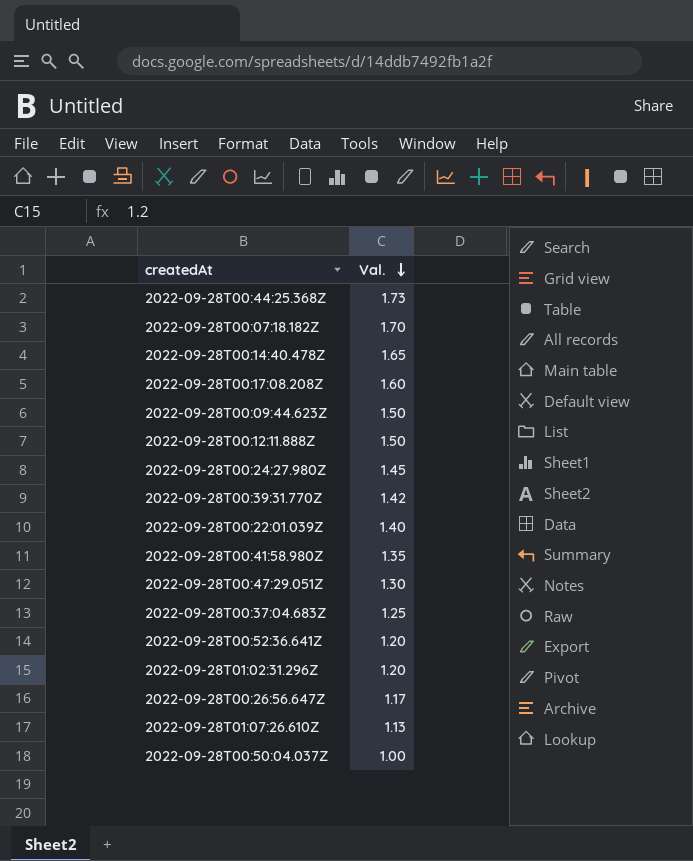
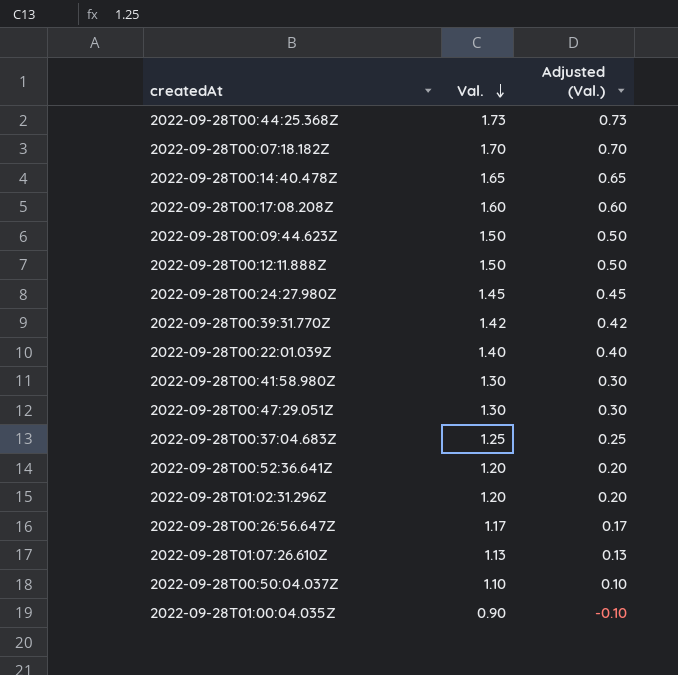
column Adjusted (Val.) | formula: none -> [Val.] - 1
2022-09-28T00:41:58.980Z | Val.: 1.35 -> 1.30
2022-09-28T00:50:04.037Z | Val.: 1.00 -> 1.10
row 2022-09-28T01:00:04.035Z: none -> 0.90 | -0.10

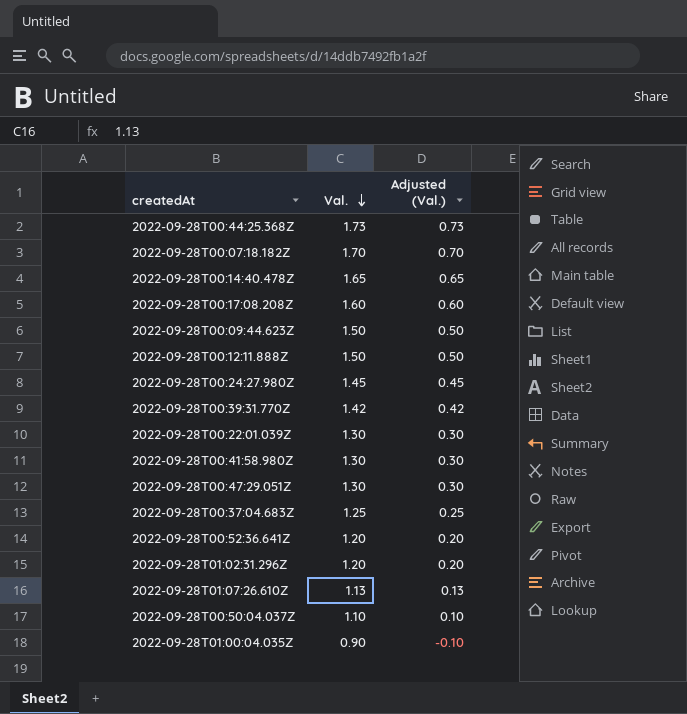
row 2022-09-28T00:26:56.647Z: 1.17 | 0.17 -> none
2022-09-28T00:22:01.039Z | Val.: 1.40 -> 1.30
2022-09-28T00:22:01.039Z | Adjusted (Val.): 0.40 -> 0.30

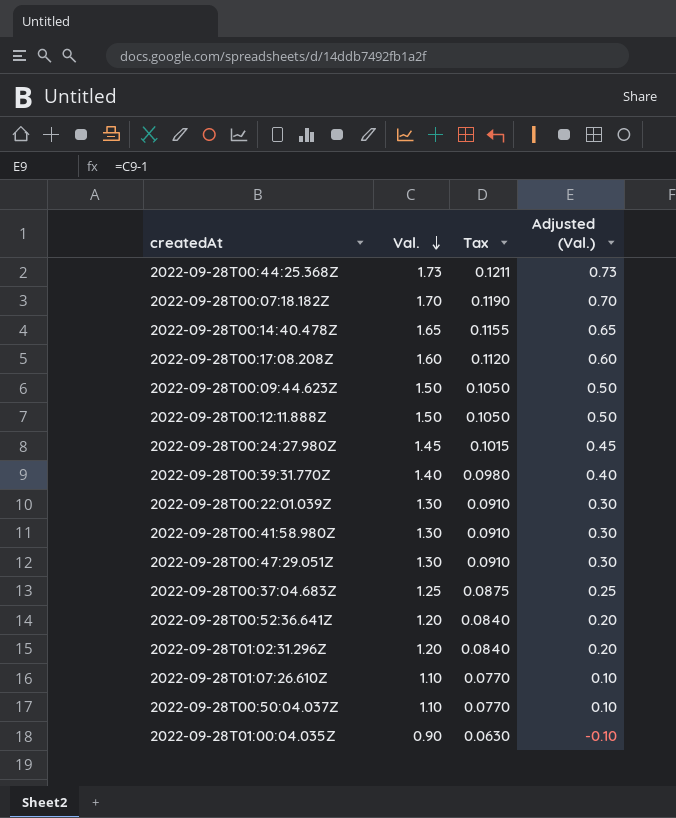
column Tax | formula: none -> [Val.] * 0.07
2022-09-28T00:39:31.770Z | Val.: 1.42 -> 1.40
2022-09-28T00:39:31.770Z | Adjusted (Val.): 0.42 -> 0.40
2022-09-28T01:07:26.610Z | Val.: 1.13 -> 1.10
2022-09-28T01:07:26.610Z | Adjusted (Val.): 0.13 -> 0.10

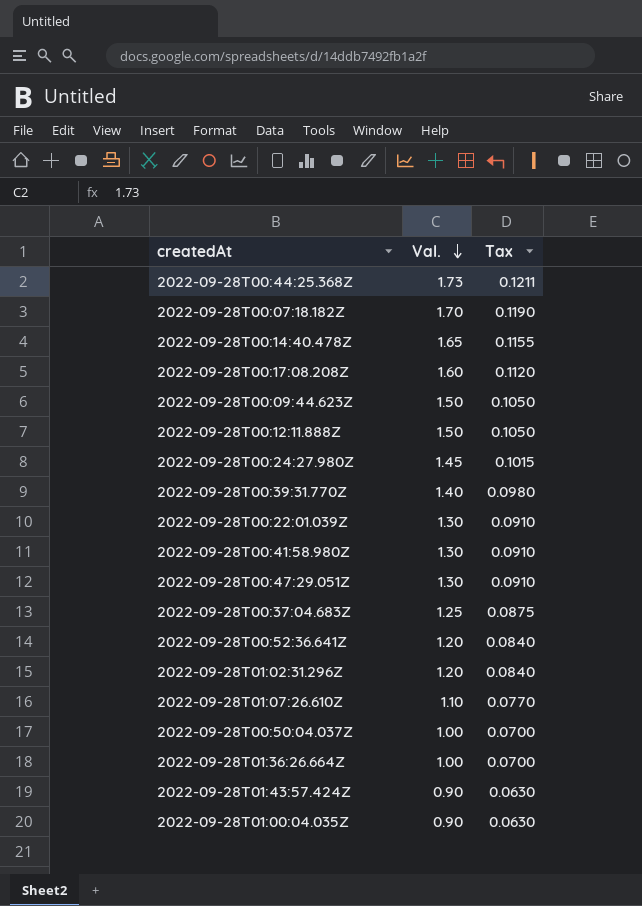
column Adjusted (Val.) | formula: [Val.] - 1 -> none
2022-09-28T00:50:04.037Z | Val.: 1.10 -> 1.00
2022-09-28T00:50:04.037Z | Tax: 0.0770 -> 0.0700
row 2022-09-28T01:36:26.664Z: none -> 1.00 | 0.0700
row 2022-09-28T01:43:57.424Z: none -> 0.90 | 0.0630

